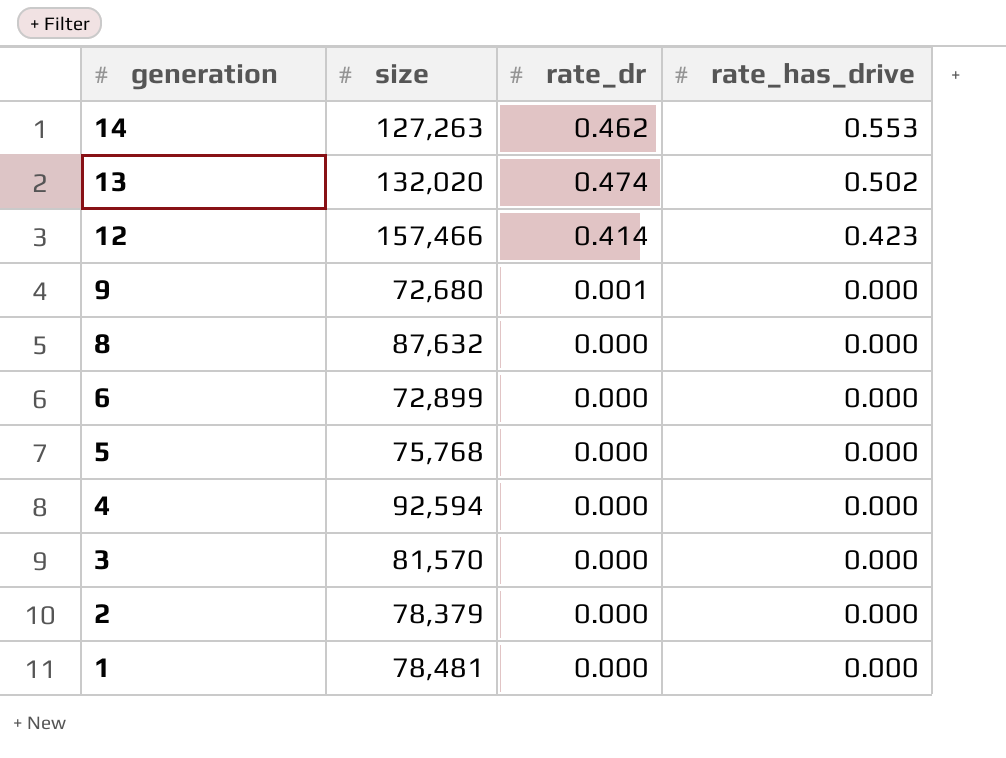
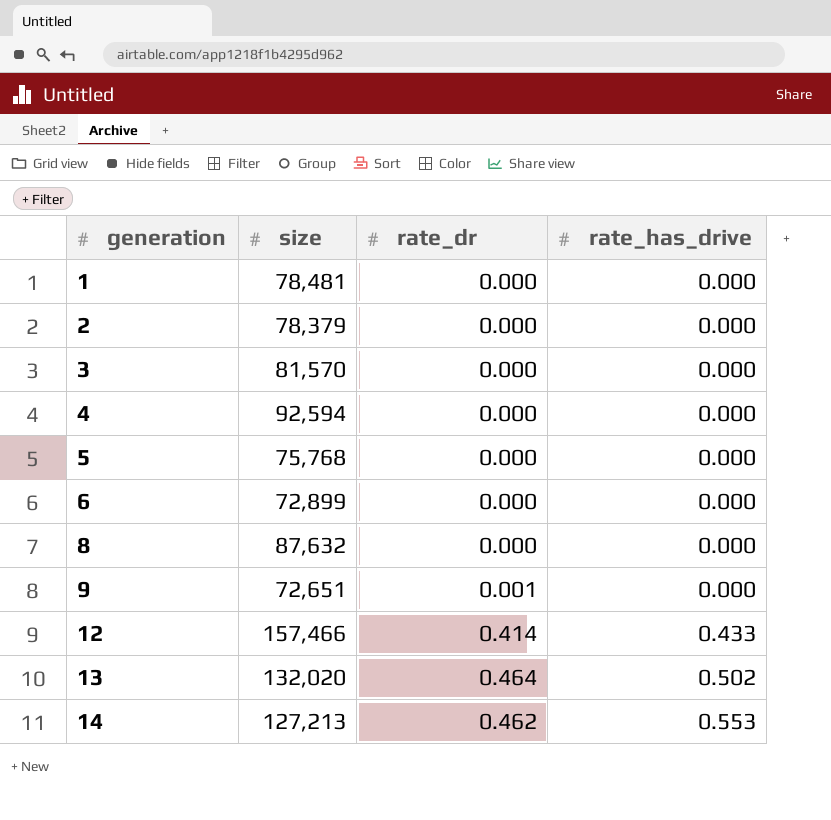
row order: generation descending -> generation ascending
9 | size: 72,680 -> 72,651
12 | rate_has_drive: 0.423 -> 0.433
13 | rate_dr: 0.474 -> 0.464
14 | size: 127,263 -> 127,213

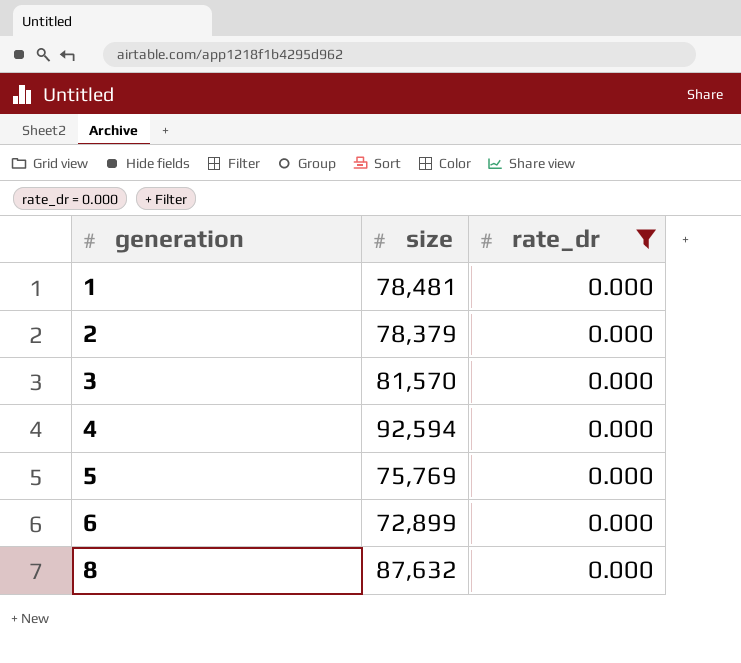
filter: none -> rate_dr = 0.000
column rate_has_drive | position: 4 -> none
5 | size: 75,768 -> 75,769

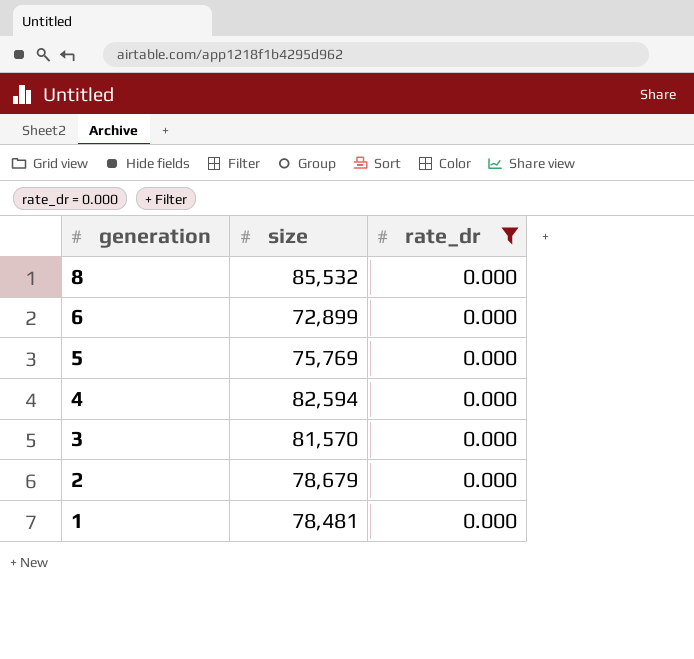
row order: generation ascending -> generation descending
8 | size: 87,632 -> 85,532
4 | size: 92,594 -> 82,594
2 | size: 78,379 -> 78,679

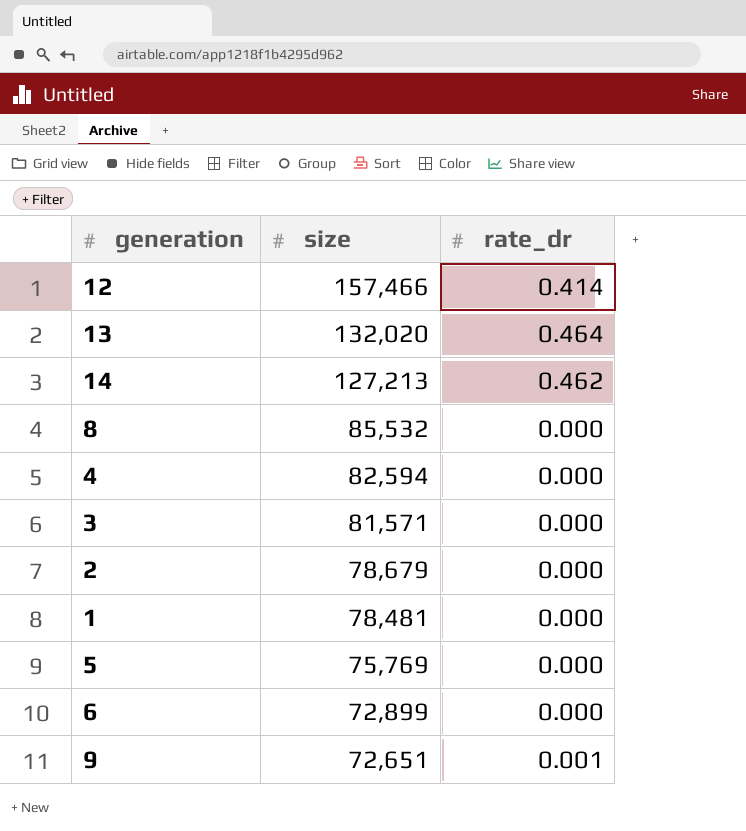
filter: rate_dr = 0.000 -> none
row order: generation descending -> size descending
3 | size: 81,570 -> 81,571

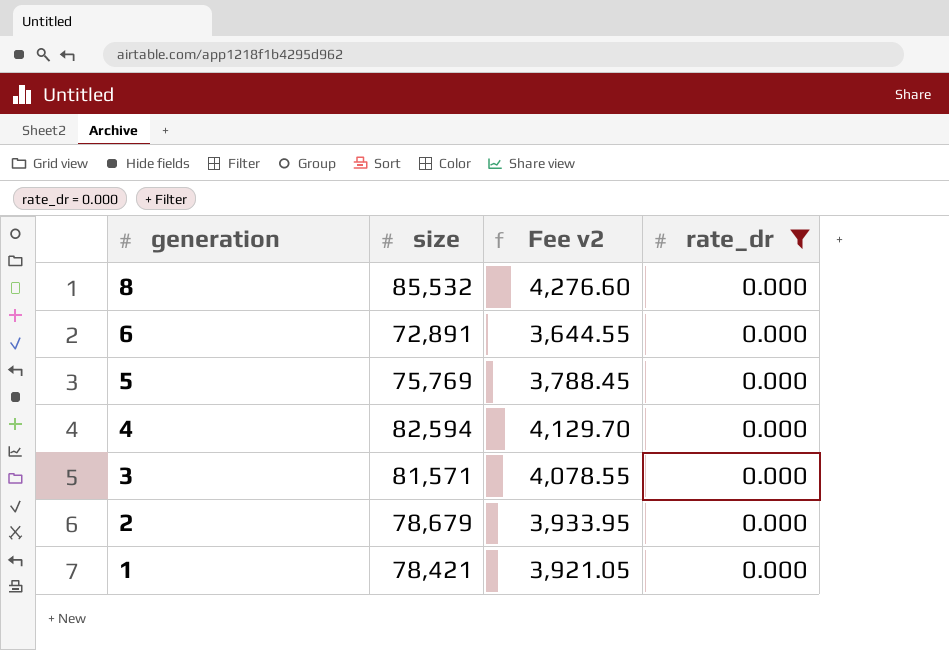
filter: none -> rate_dr = 0.000
row order: size descending -> generation descending
column Fee v2 | formula: none -> [size] * 0.05
6 | size: 72,899 -> 72,891
1 | size: 78,481 -> 78,421

